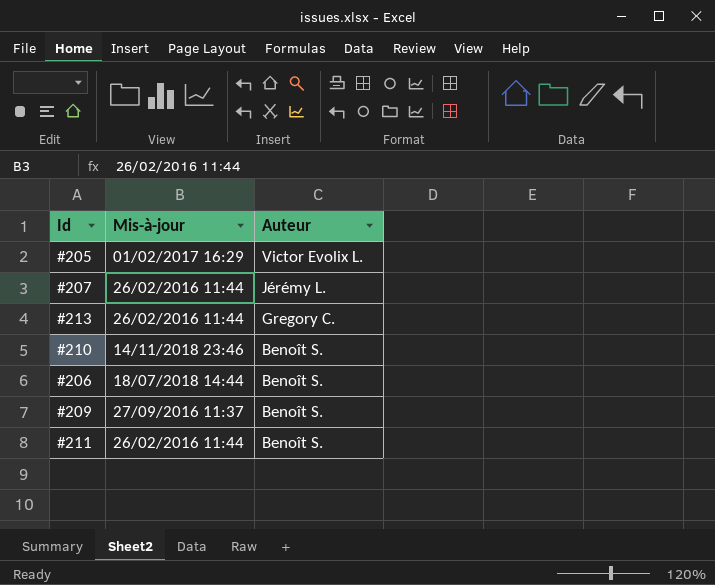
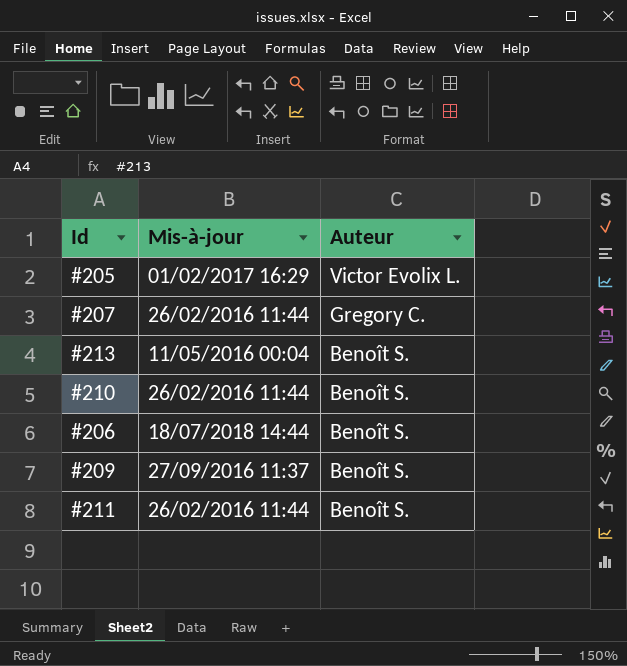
#207 | Auteur: Jérémy L. -> Gregory C.
#213 | Mis-à-jour: 26/02/2016 11:44 -> 11/05/2016 00:04
#213 | Auteur: Gregory C. -> Benoît S.
#210 | Mis-à-jour: 14/11/2018 23:46 -> 26/02/2016 11:44

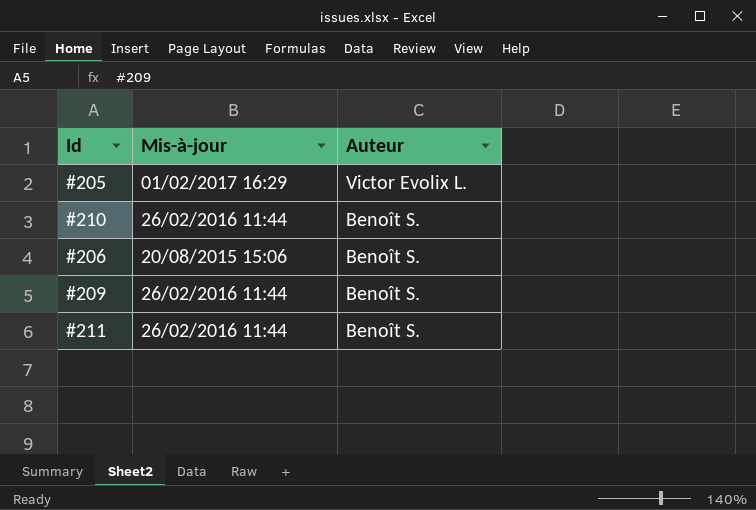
row #207: 26/02/2016 11:44 | Gregory C. -> none
row #213: 11/05/2016 00:04 | Benoît S. -> none
#206 | Mis-à-jour: 18/07/2018 14:44 -> 20/08/2015 15:06
#209 | Mis-à-jour: 27/09/2016 11:37 -> 26/02/2016 11:44

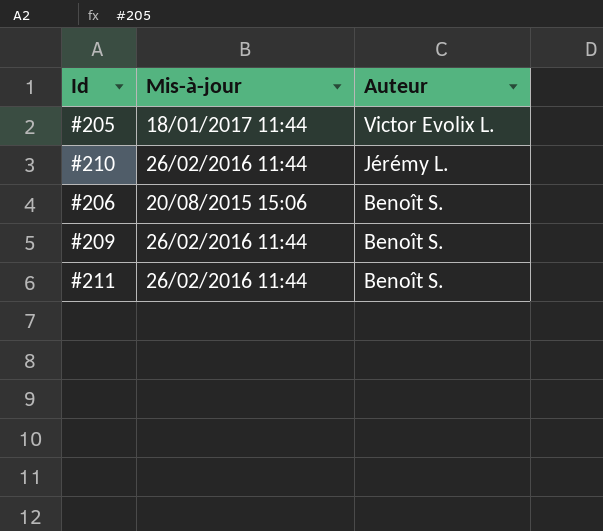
#205 | Mis-à-jour: 01/02/2017 16:29 -> 18/01/2017 11:44
#210 | Auteur: Benoît S. -> Jérémy L.

